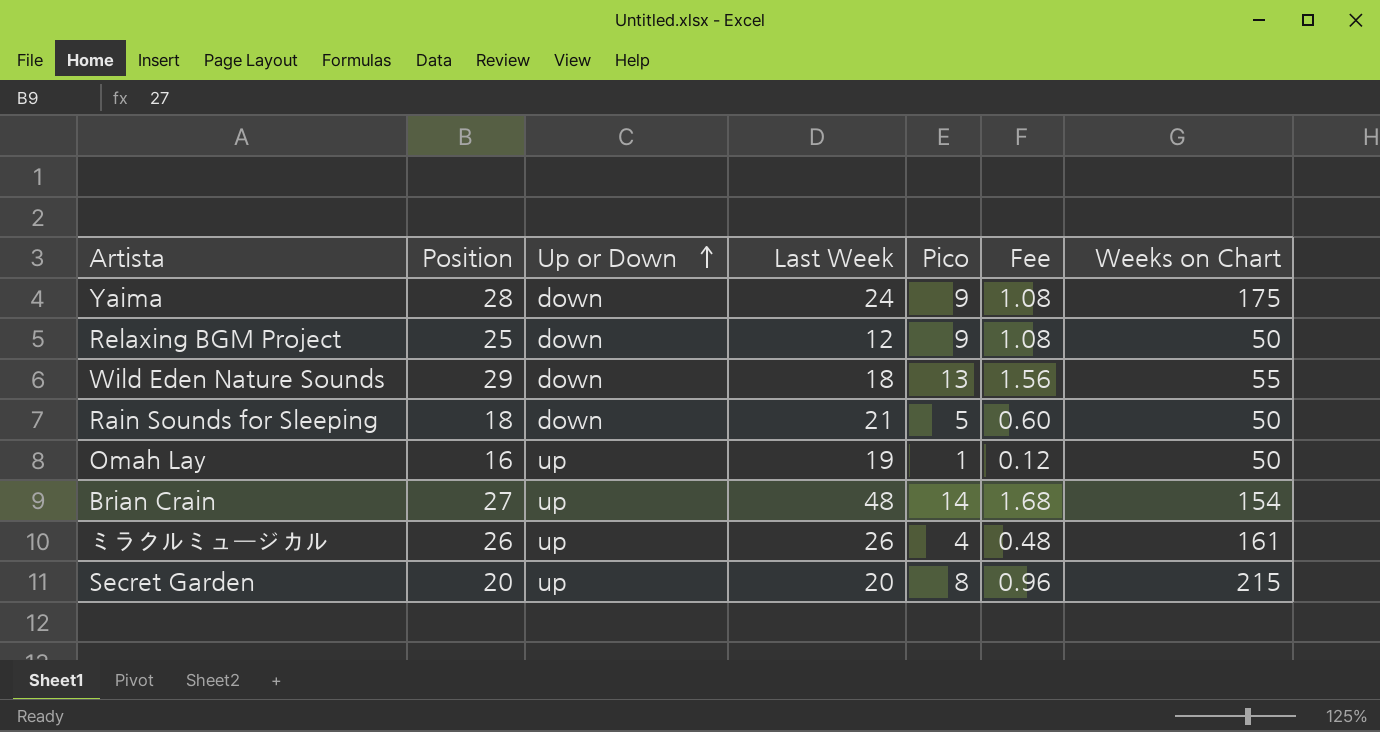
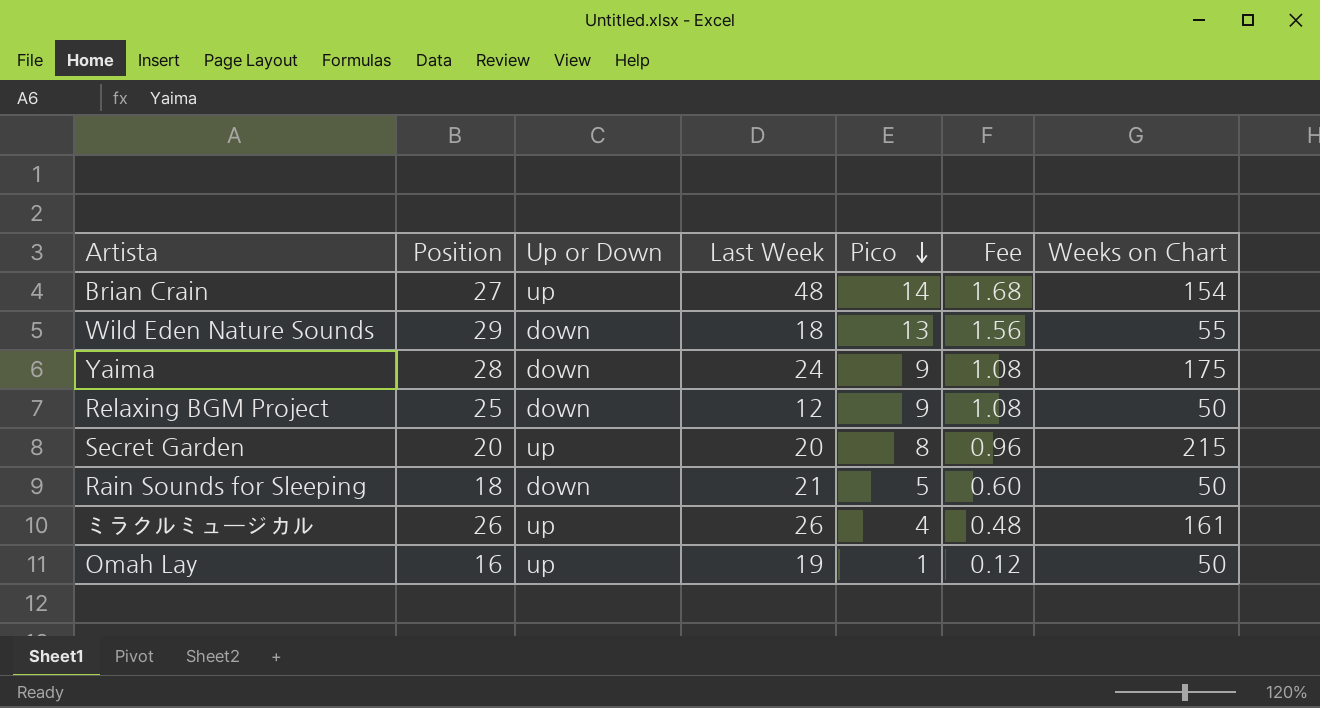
row order: Up or Down ascending -> Pico descending

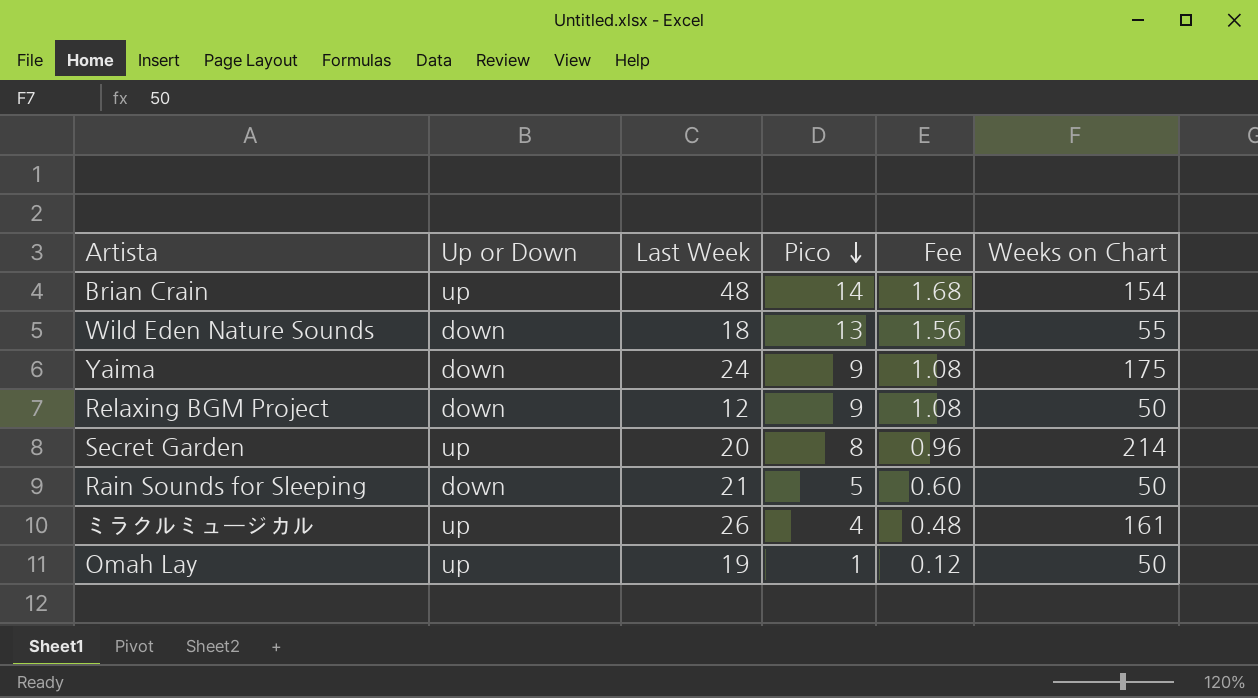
column Position | position: 2 -> none
Secret Garden | Weeks on Chart: 215 -> 214

